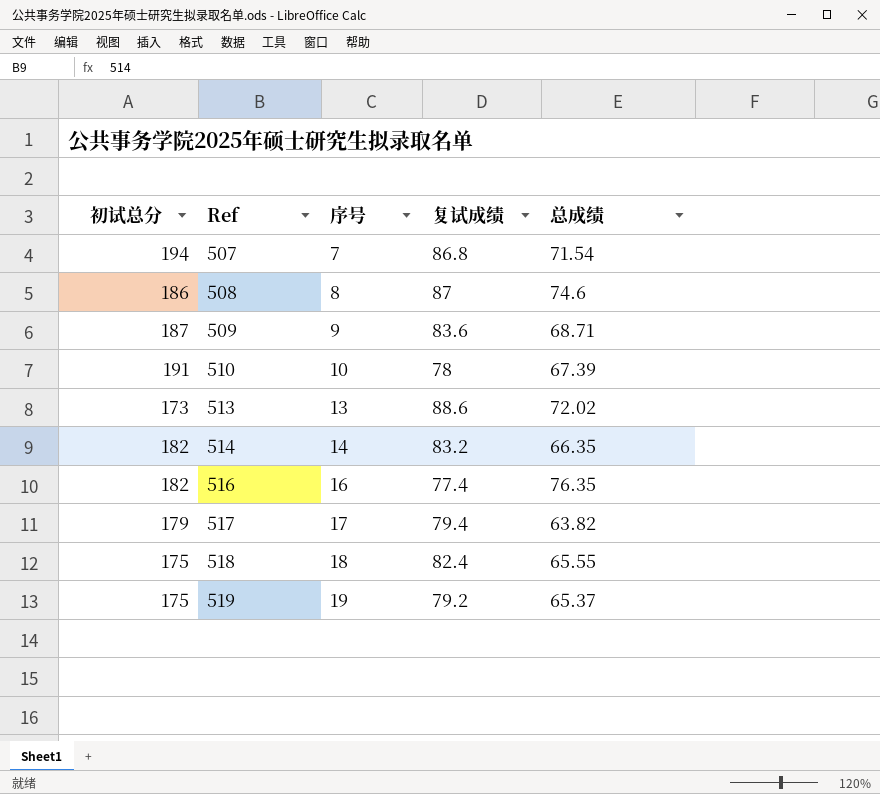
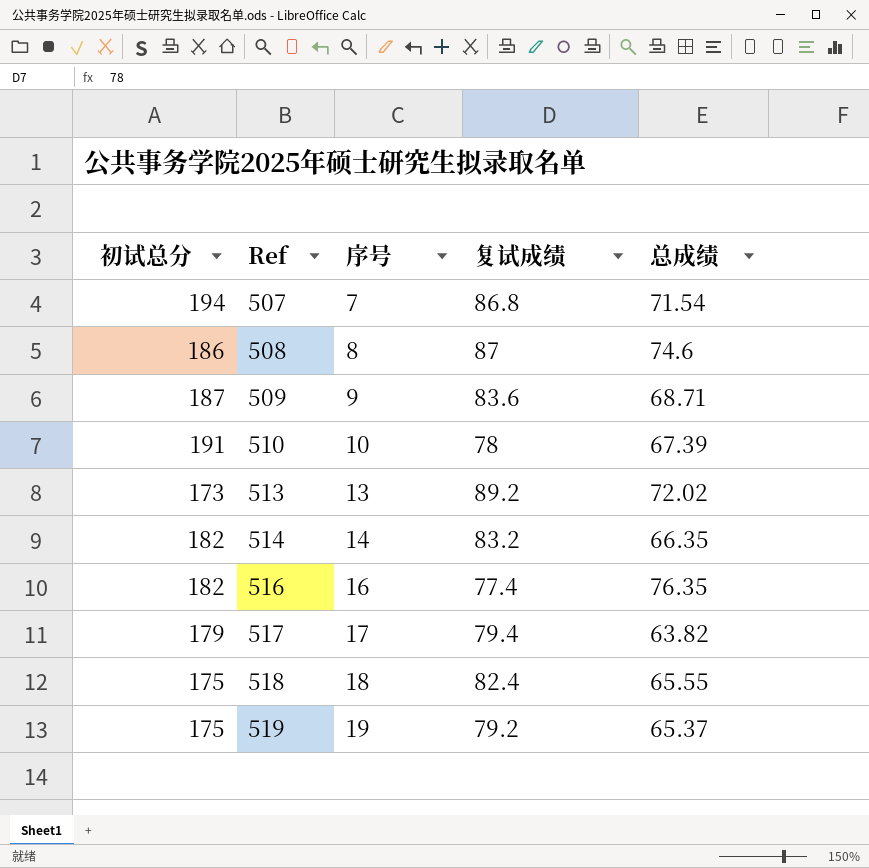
513 | 复试成绩: 88.6 -> 89.2

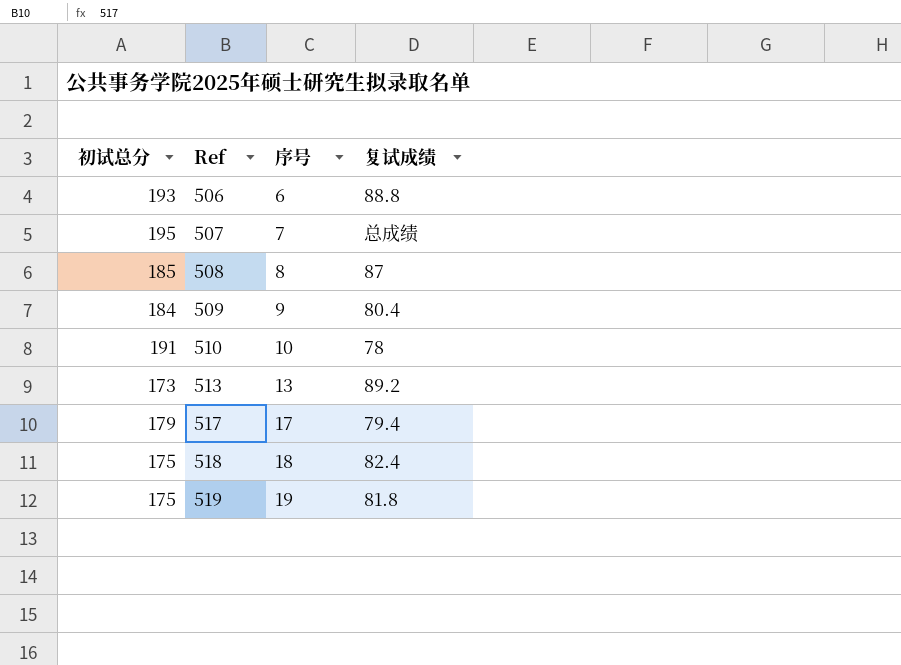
column 总成绩 | position: 5 -> none
row 514: 182 | 14 | 83.2 | 66.35 -> none
row 516: 182 | 16 | 77.4 | 76.35 -> none
row 506: none -> 193 | 6 | 88.8
507 | 初试总分: 194 -> 195
507 | 复试成绩: 86.8 -> 总成绩
508 | 初试总分: 186 -> 185
509 | 初试总分: 187 -> 184
509 | 复试成绩: 83.6 -> 80.4
519 | 复试成绩: 79.2 -> 81.8

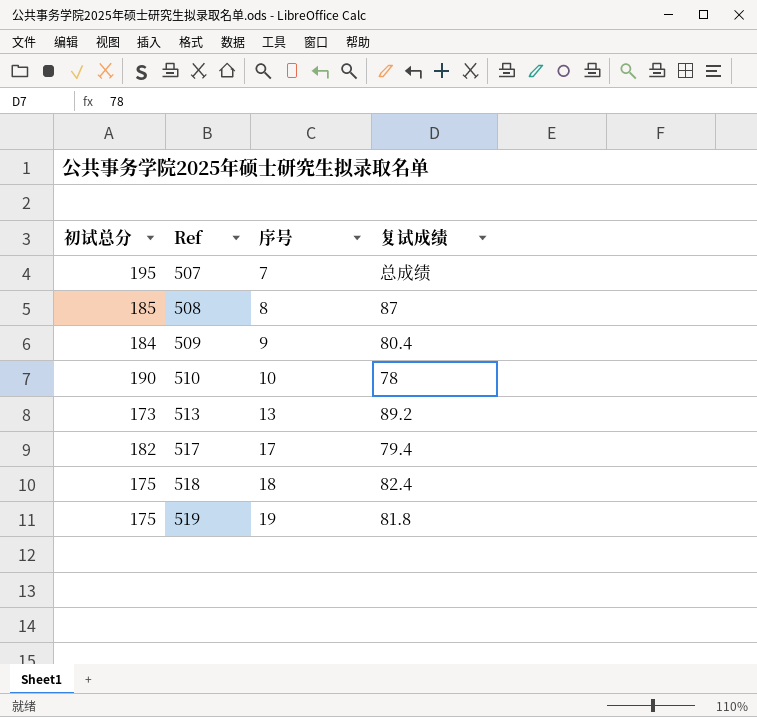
row 506: 193 | 6 | 88.8 -> none
510 | 初试总分: 191 -> 190
517 | 初试总分: 179 -> 182

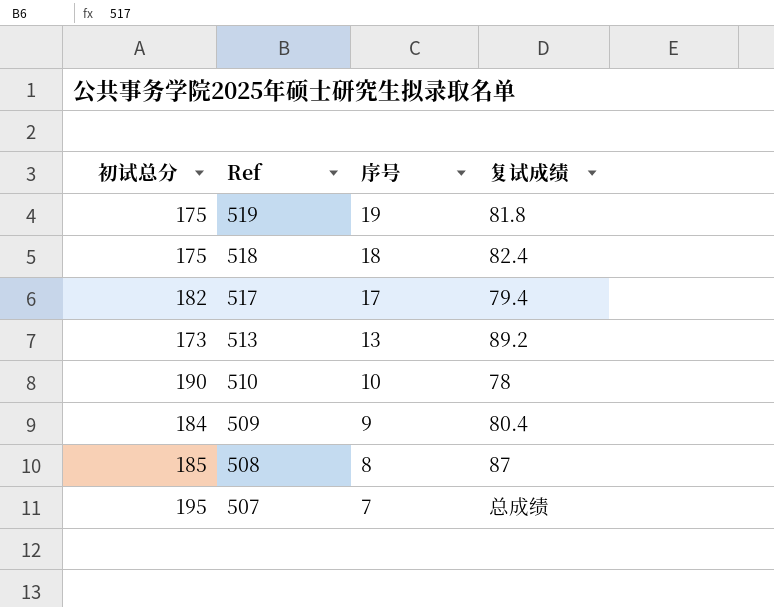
row order: Ref ascending -> Ref descending

